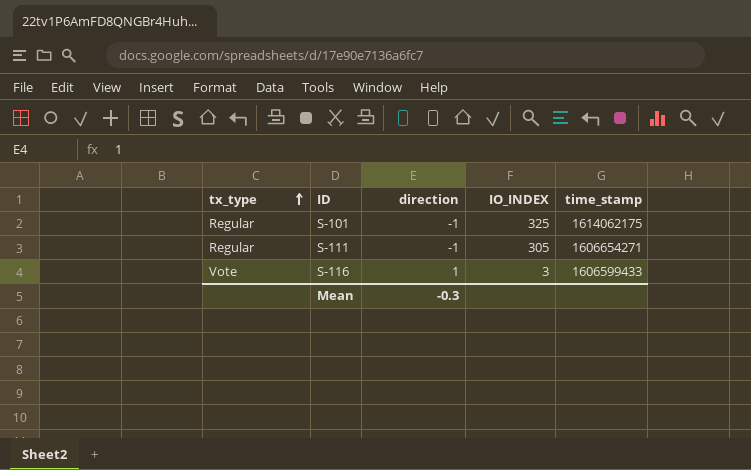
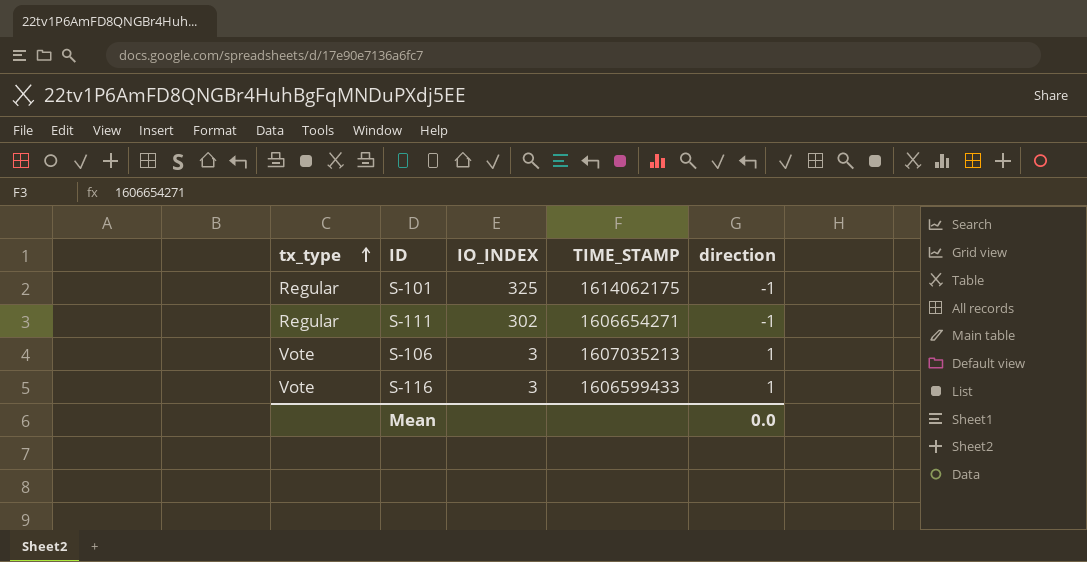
column name: time_stamp -> TIME_STAMP
column direction | position: 3 -> 5
S-111 | IO_INDEX: 305 -> 302
row S-106: none -> Vote | 3 | 1607035213 | 1
Mean | direction: -0.3 -> 0.0

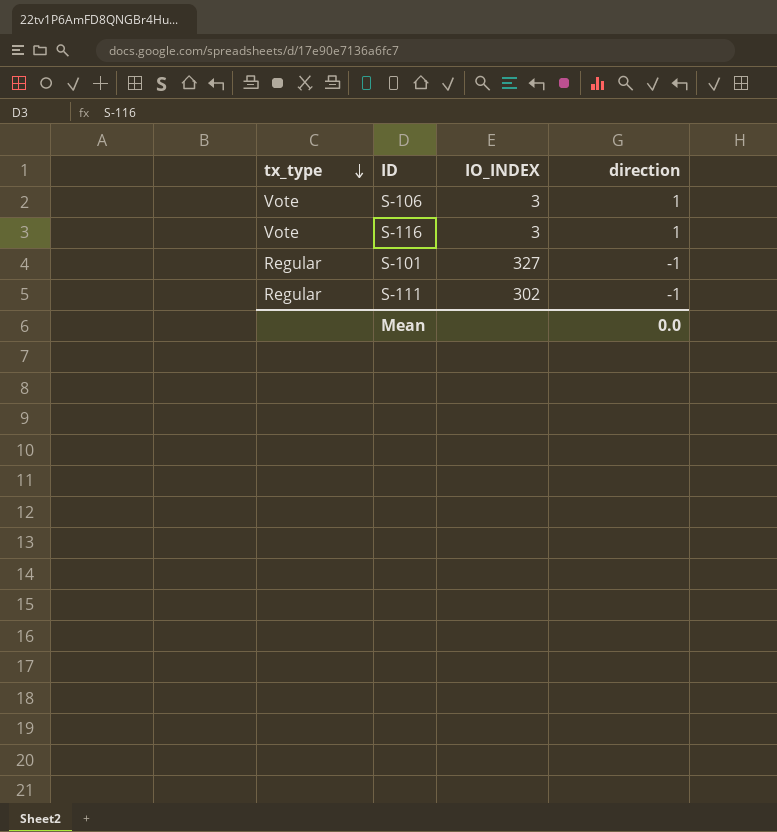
row order: tx_type ascending -> tx_type descending
column TIME_STAMP | position: 4 -> none
S-101 | IO_INDEX: 325 -> 327

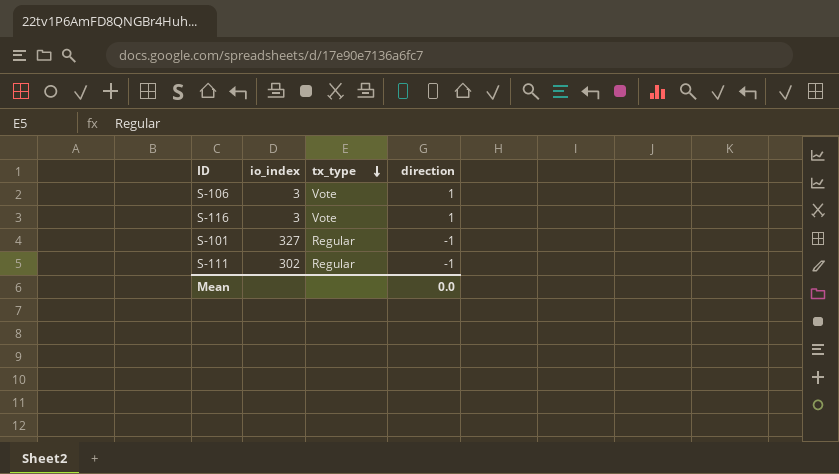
column name: IO_INDEX -> io_index
column tx_type | position: 1 -> 3

